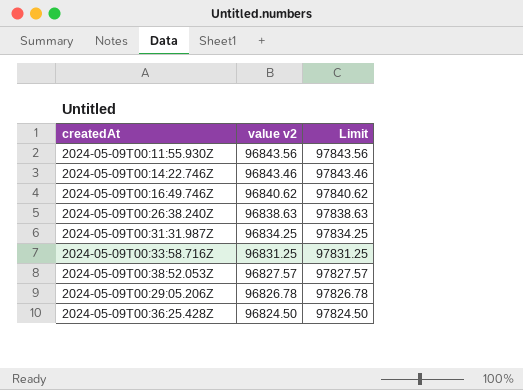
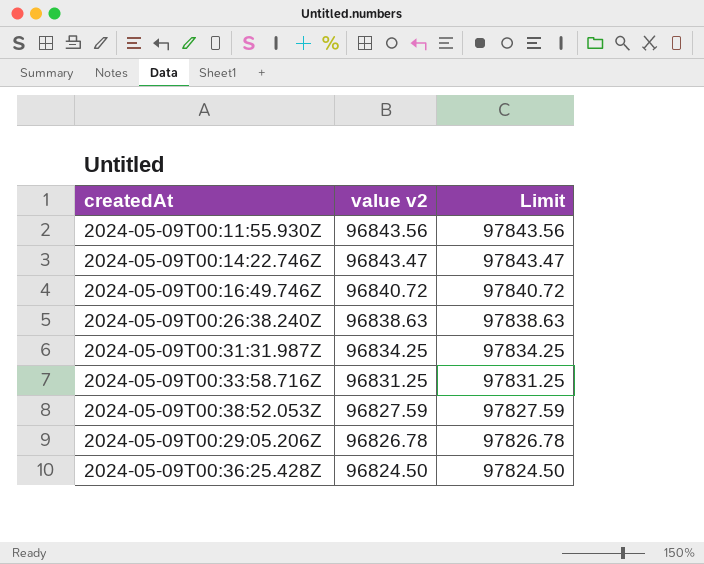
2024-05-09T00:14:22.746Z | value v2: 96843.46 -> 96843.47
2024-05-09T00:14:22.746Z | Limit: 97843.46 -> 97843.47
2024-05-09T00:16:49.746Z | value v2: 96840.62 -> 96840.72
2024-05-09T00:16:49.746Z | Limit: 97840.62 -> 97840.72
2024-05-09T00:38:52.053Z | value v2: 96827.57 -> 96827.59
2024-05-09T00:38:52.053Z | Limit: 97827.57 -> 97827.59

